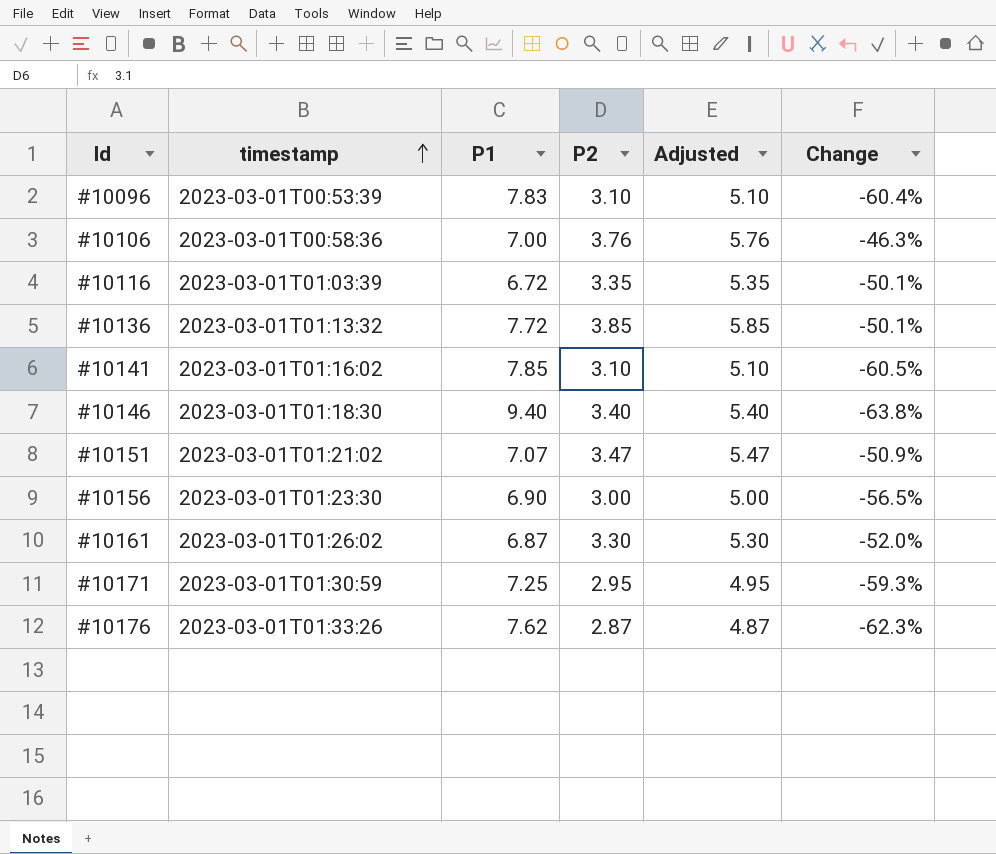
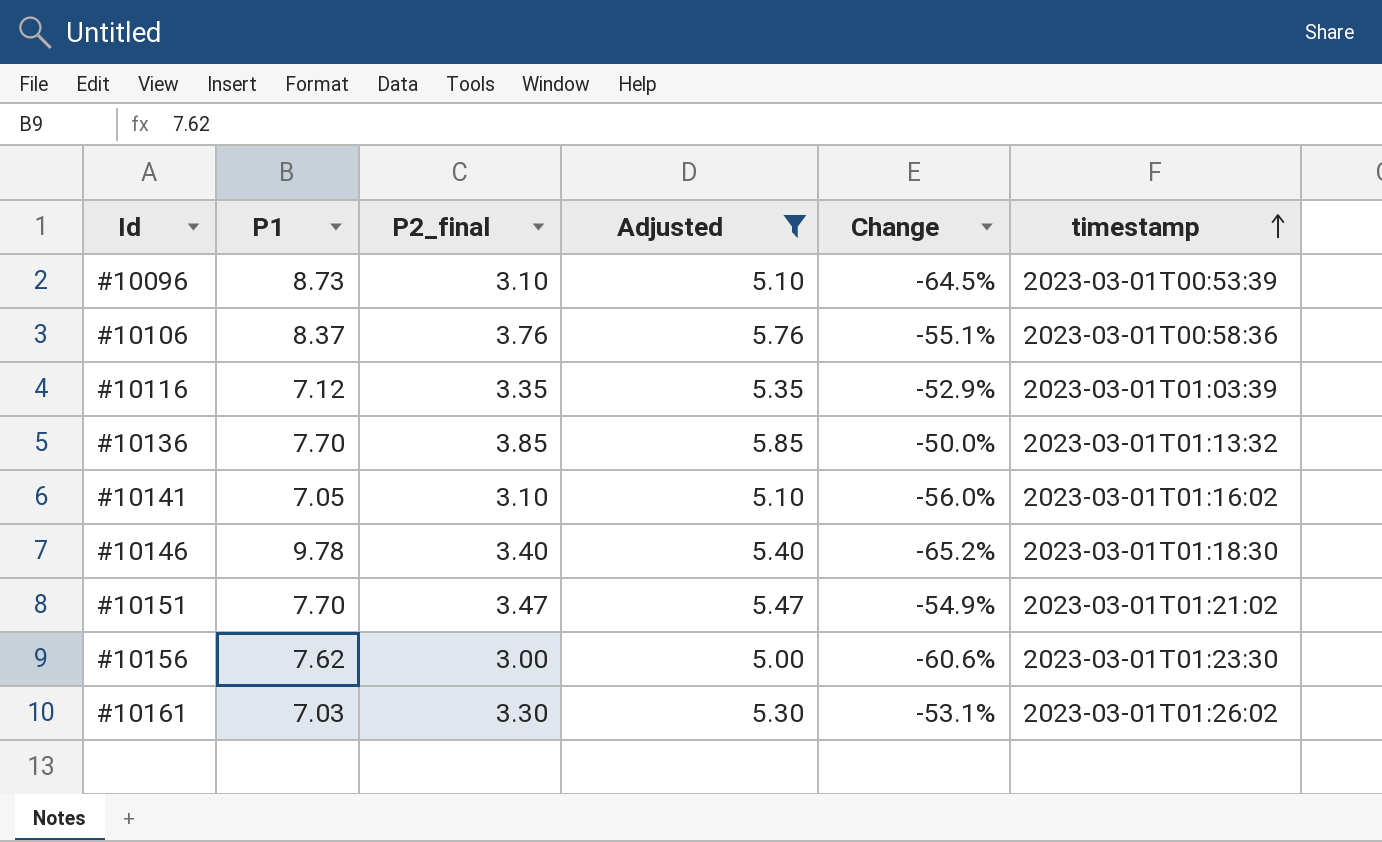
filter: none -> Adjusted >= 5.00
column name: P2 -> P2_final
column timestamp | position: 2 -> 6
#10096 | P1: 7.83 -> 8.73
#10096 | Change: -60.4% -> -64.5%
#10106 | P1: 7.00 -> 8.37
#10106 | Change: -46.3% -> -55.1%
#10116 | P1: 6.72 -> 7.12
#10116 | Change: -50.1% -> -52.9%
#10136 | P1: 7.72 -> 7.70
#10136 | Change: -50.1% -> -50.0%
#10141 | P1: 7.85 -> 7.05
#10141 | Change: -60.5% -> -56.0%
#10146 | P1: 9.40 -> 9.78
#10146 | Change: -63.8% -> -65.2%
#10151 | P1: 7.07 -> 7.70
#10151 | Change: -50.9% -> -54.9%
#10156 | P1: 6.90 -> 7.62
#10156 | Change: -56.5% -> -60.6%
#10161 | P1: 6.87 -> 7.03
#10161 | Change: -52.0% -> -53.1%

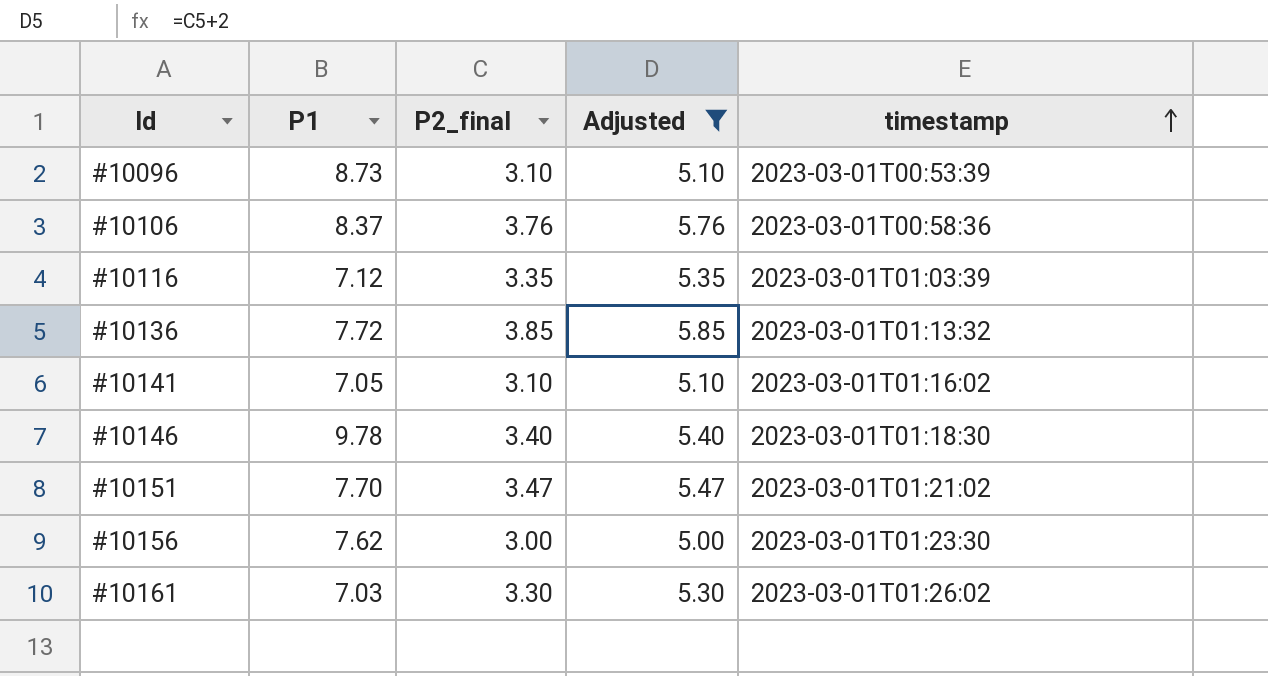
column Change | formula: ([P2_final] - [P1]) / [P1] -> none
#10136 | P1: 7.70 -> 7.72

